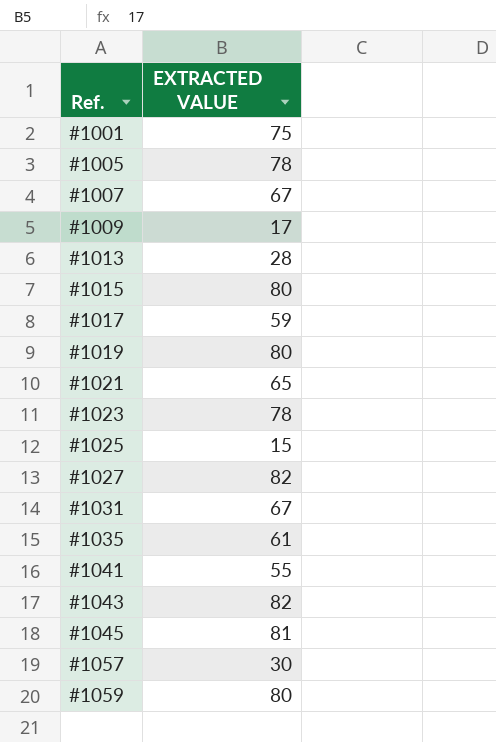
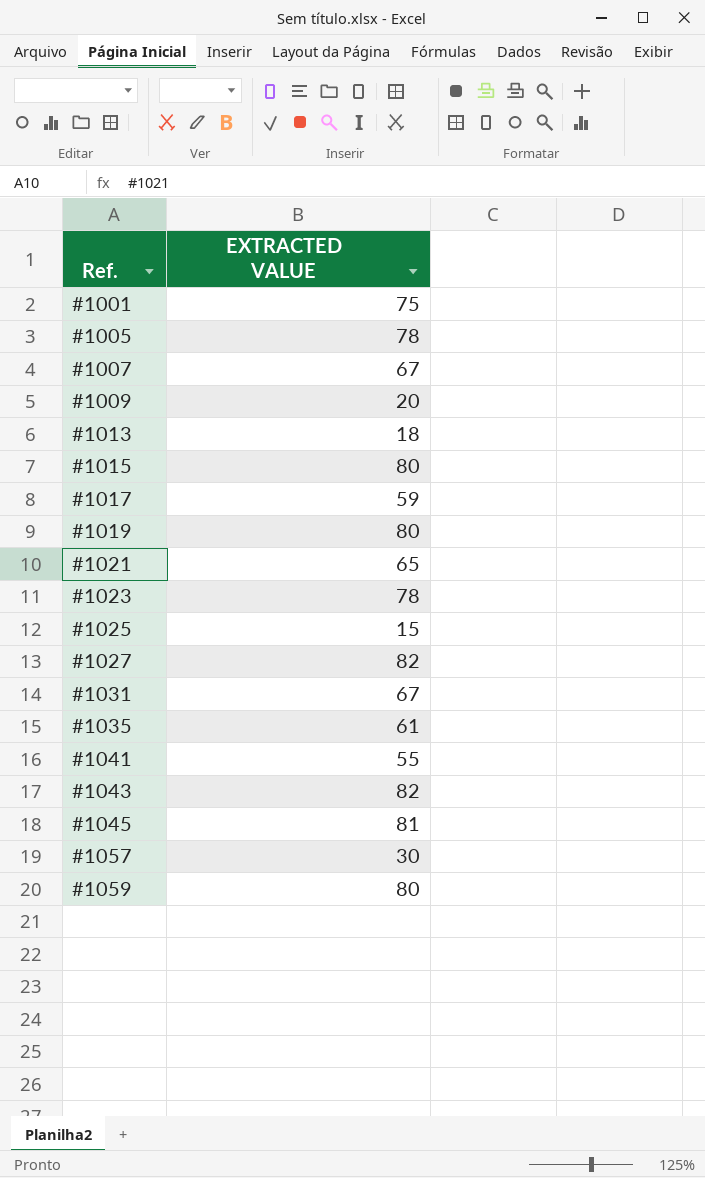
#1009 | EXTRACTED VALUE: 17 -> 20
#1013 | EXTRACTED VALUE: 28 -> 18

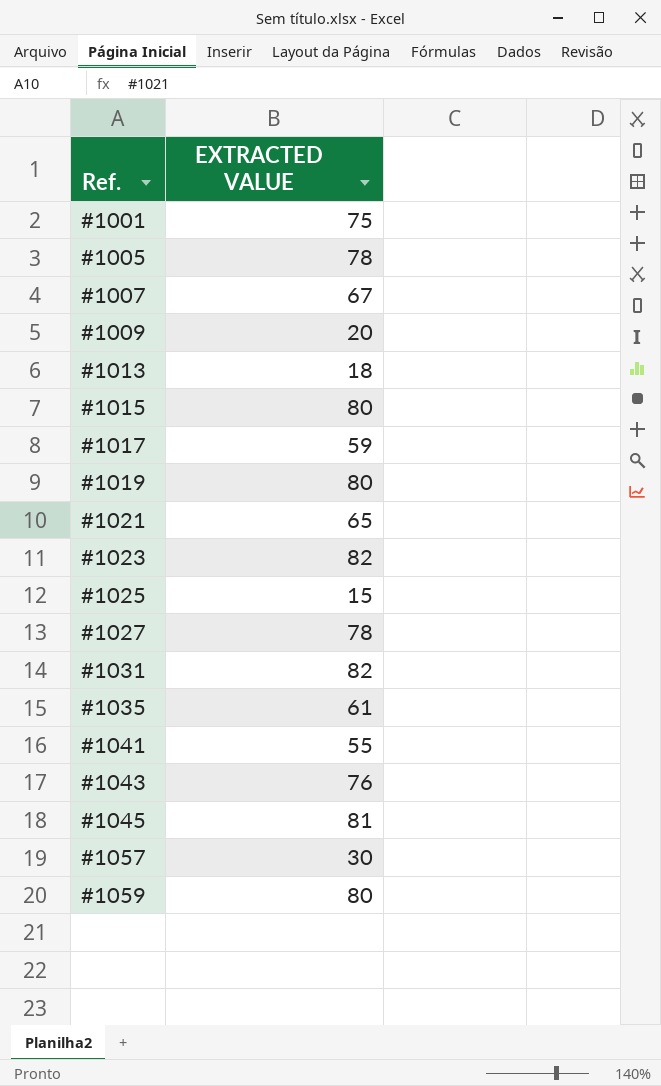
#1023 | EXTRACTED VALUE: 78 -> 82
#1027 | EXTRACTED VALUE: 82 -> 78
#1031 | EXTRACTED VALUE: 67 -> 82
#1043 | EXTRACTED VALUE: 82 -> 76

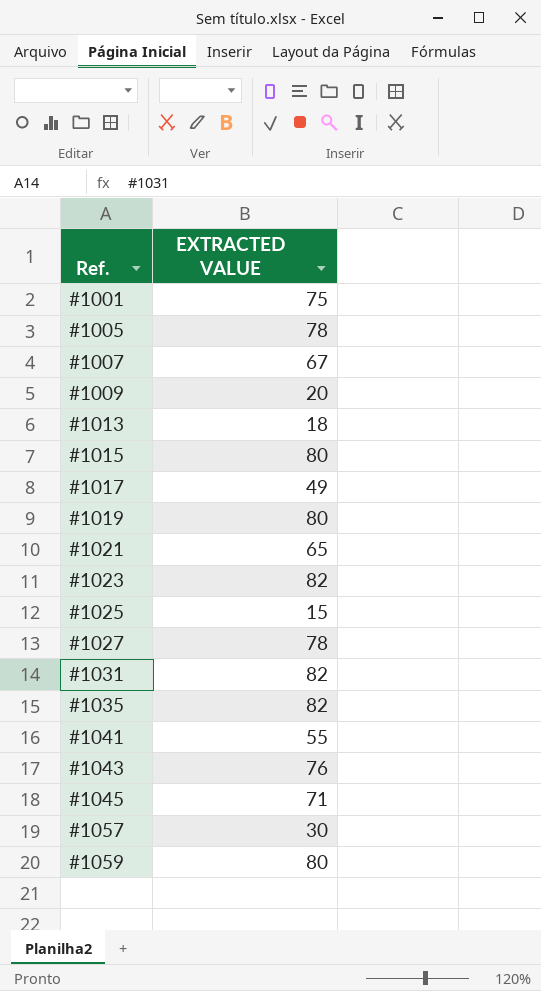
#1017 | EXTRACTED VALUE: 59 -> 49
#1035 | EXTRACTED VALUE: 61 -> 82
#1045 | EXTRACTED VALUE: 81 -> 71

